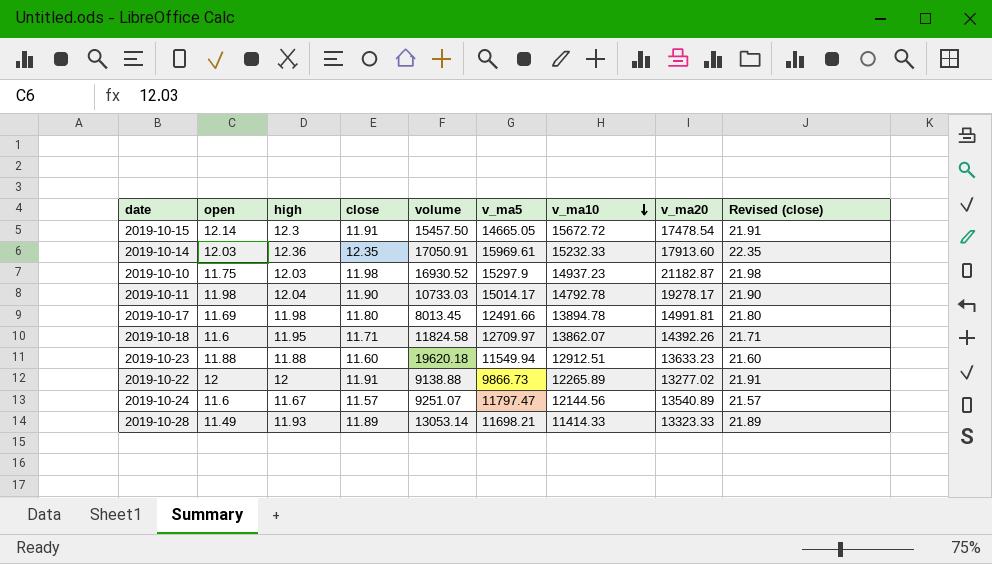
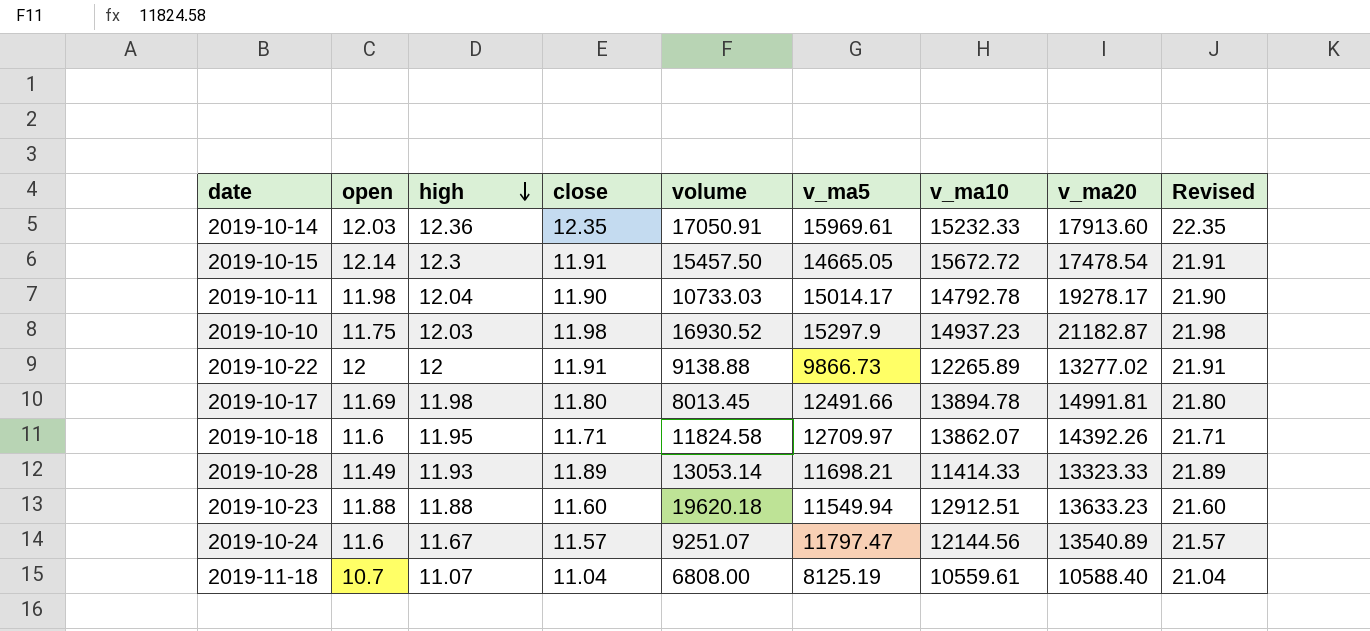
row order: v_ma10 descending -> high descending
column name: Revised (close) -> Revised
row 2019-11-18: none -> 10.7 | 11.07 | 11.04 | 6808.00 | 8125.19 | 10559.61 | 10588.40 | 21.04

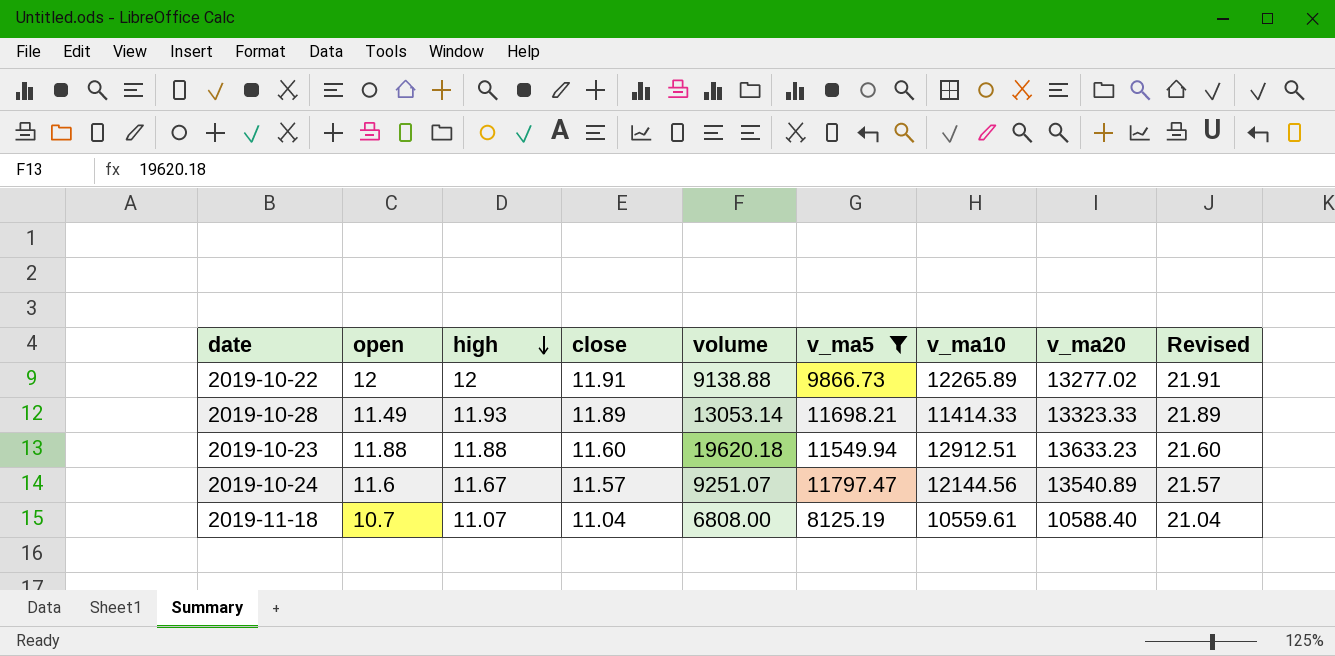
filter: none -> v_ma5 <= 11797.47

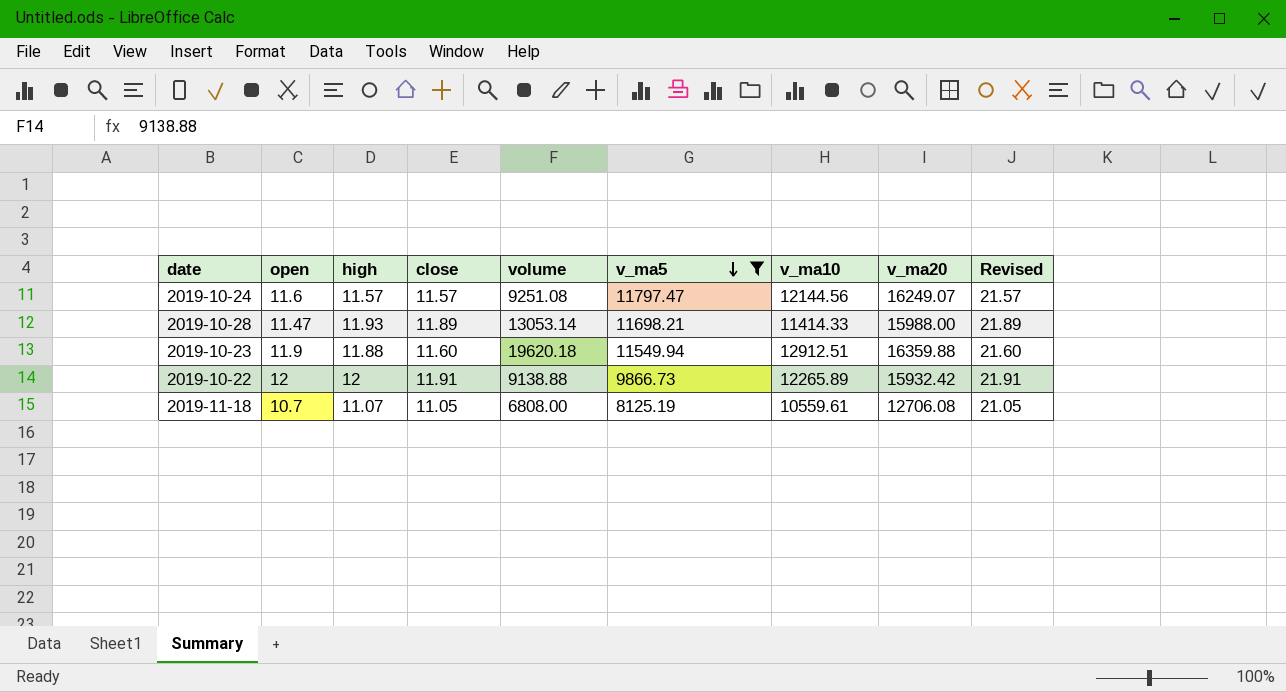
row order: high descending -> v_ma5 descending
2019-10-24 | high: 11.67 -> 11.57
2019-10-24 | volume: 9251.07 -> 9251.08
2019-10-24 | v_ma20: 13540.89 -> 16249.07
2019-10-28 | open: 11.49 -> 11.47
2019-10-28 | v_ma20: 13323.33 -> 15988.00
2019-10-23 | open: 11.88 -> 11.9
2019-10-23 | v_ma20: 13633.23 -> 16359.88
2019-10-22 | v_ma20: 13277.02 -> 15932.42
2019-11-18 | close: 11.04 -> 11.05
2019-11-18 | v_ma20: 10588.40 -> 12706.08
2019-11-18 | Revised: 21.04 -> 21.05

